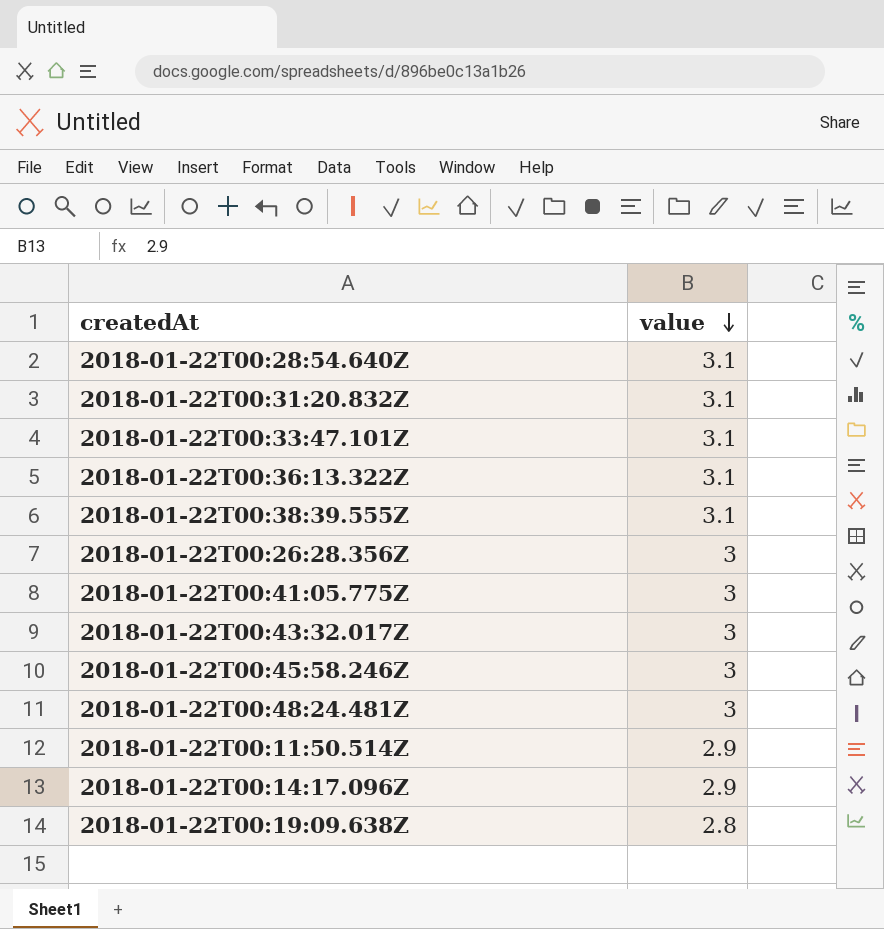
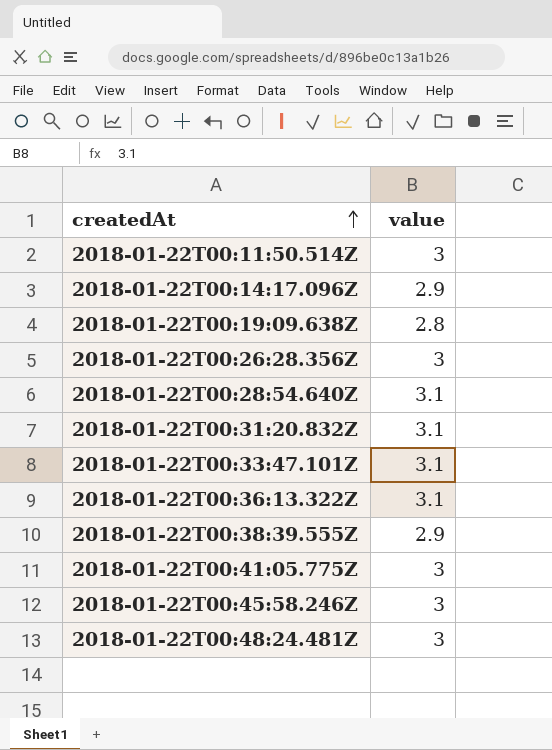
row order: value descending -> createdAt ascending
row 2018-01-22T00:43:32.017Z: 3 -> none
2018-01-22T00:11:50.514Z | value: 2.9 -> 3
2018-01-22T00:38:39.555Z | value: 3.1 -> 2.9

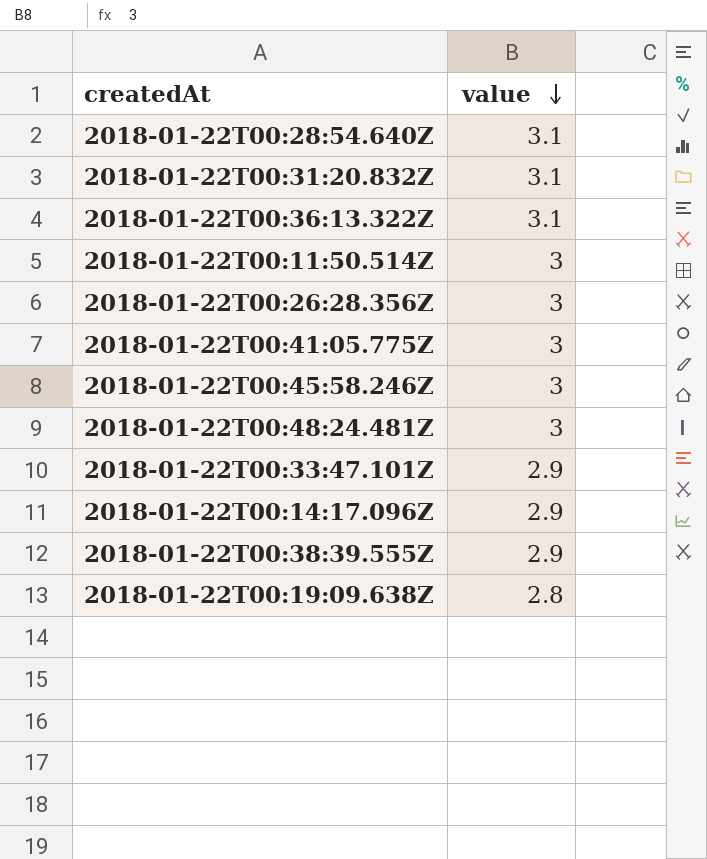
row order: createdAt ascending -> value descending
2018-01-22T00:33:47.101Z | value: 3.1 -> 2.9

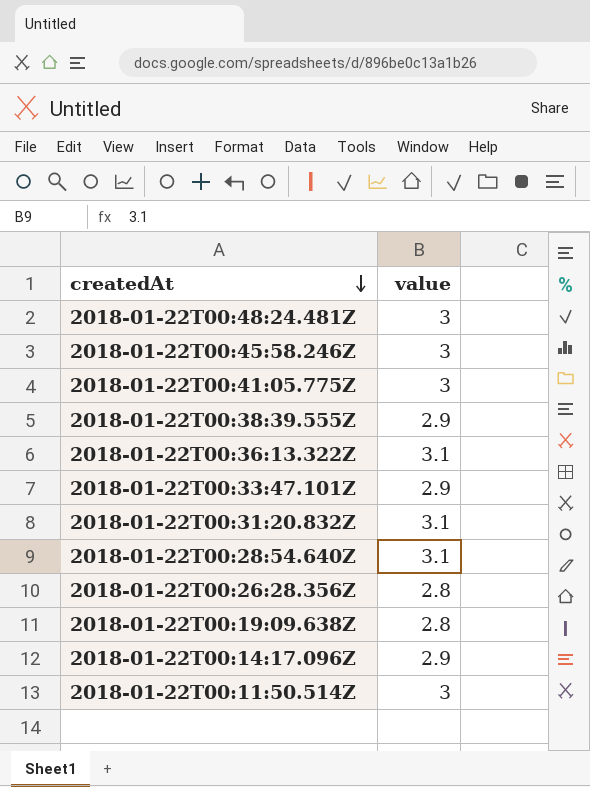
row order: value descending -> createdAt descending
2018-01-22T00:26:28.356Z | value: 3 -> 2.8

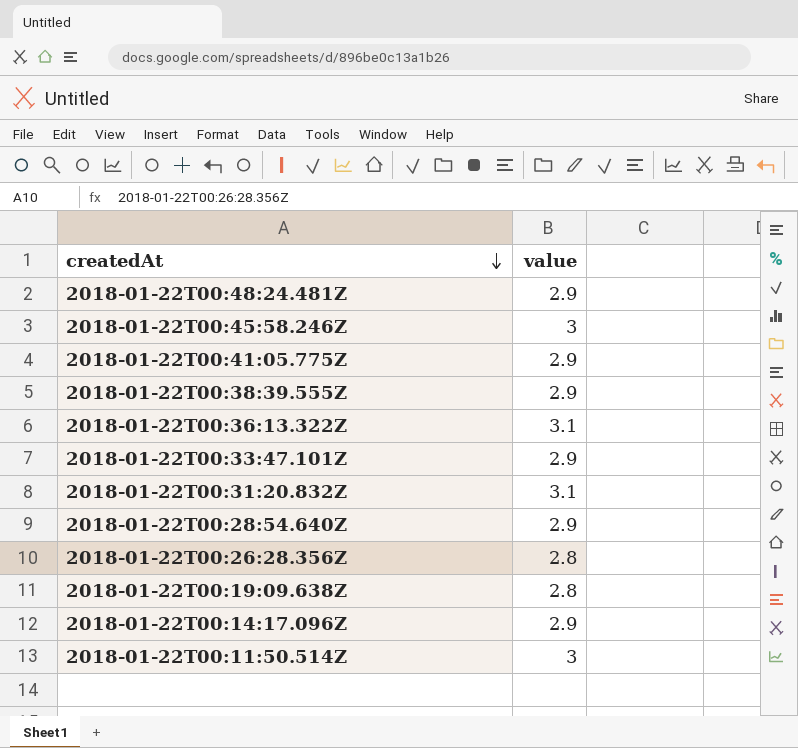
2018-01-22T00:48:24.481Z | value: 3 -> 2.9
2018-01-22T00:41:05.775Z | value: 3 -> 2.9
2018-01-22T00:28:54.640Z | value: 3.1 -> 2.9

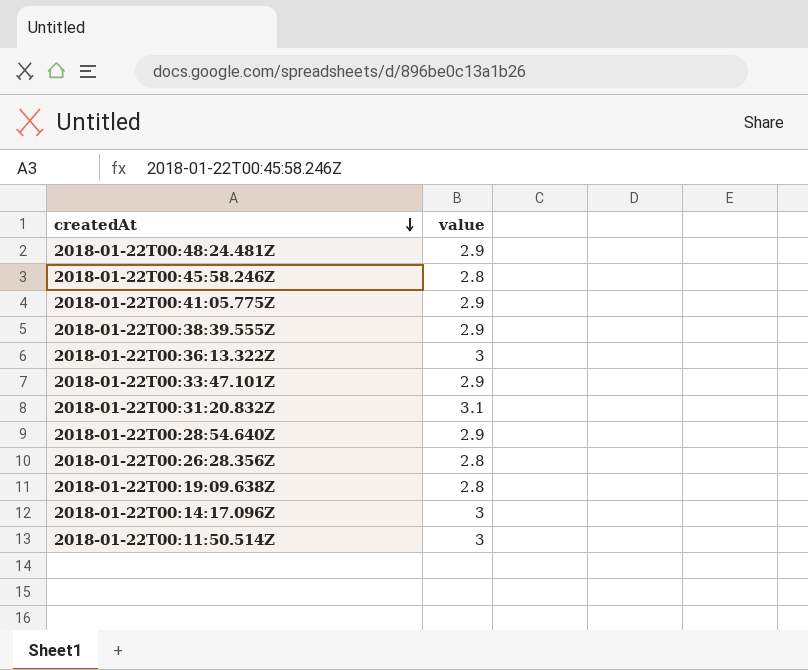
2018-01-22T00:45:58.246Z | value: 3 -> 2.8
2018-01-22T00:36:13.322Z | value: 3.1 -> 3
2018-01-22T00:14:17.096Z | value: 2.9 -> 3

